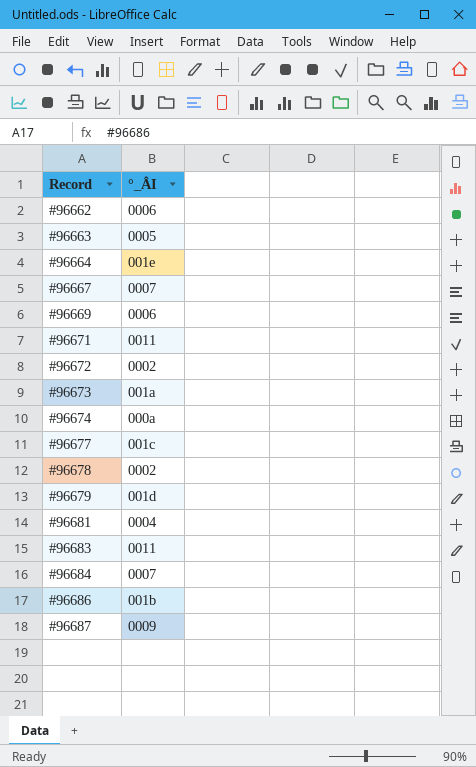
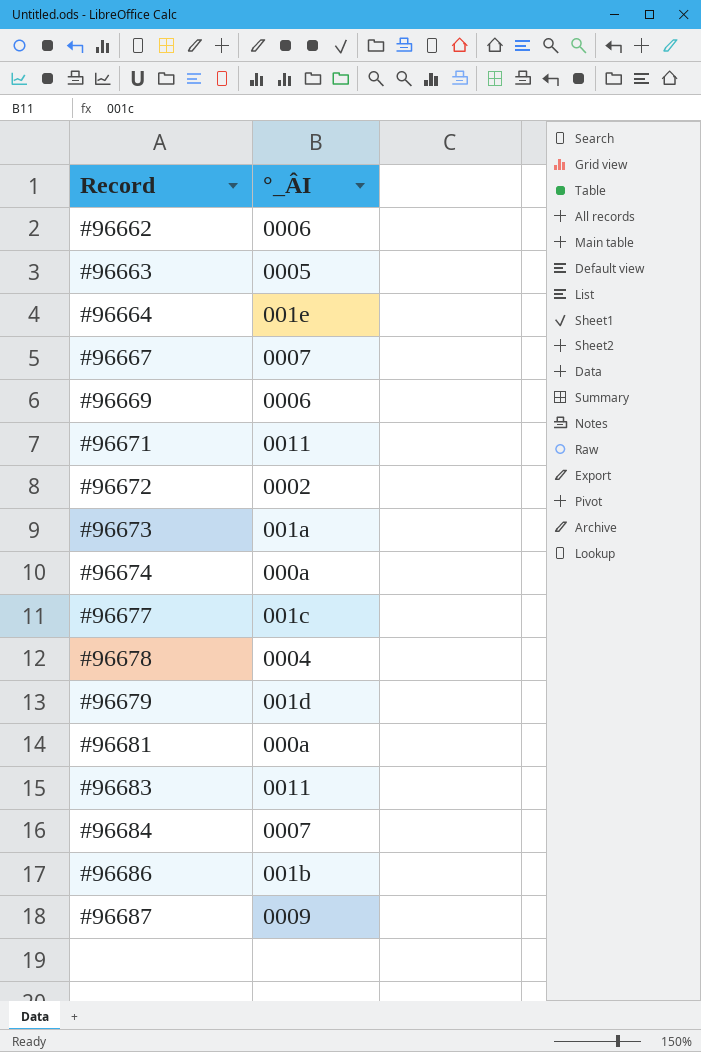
#96678 | °_ÂI: 0002 -> 0004
#96681 | °_ÂI: 0004 -> 000a

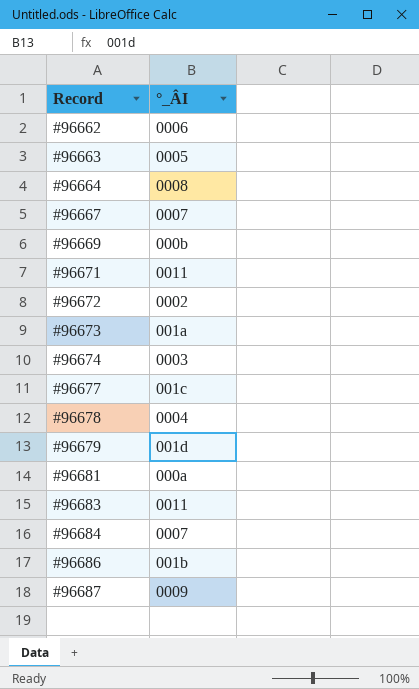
#96664 | °_ÂI: 001e -> 0008
#96669 | °_ÂI: 0006 -> 000b
#96674 | °_ÂI: 000a -> 0003

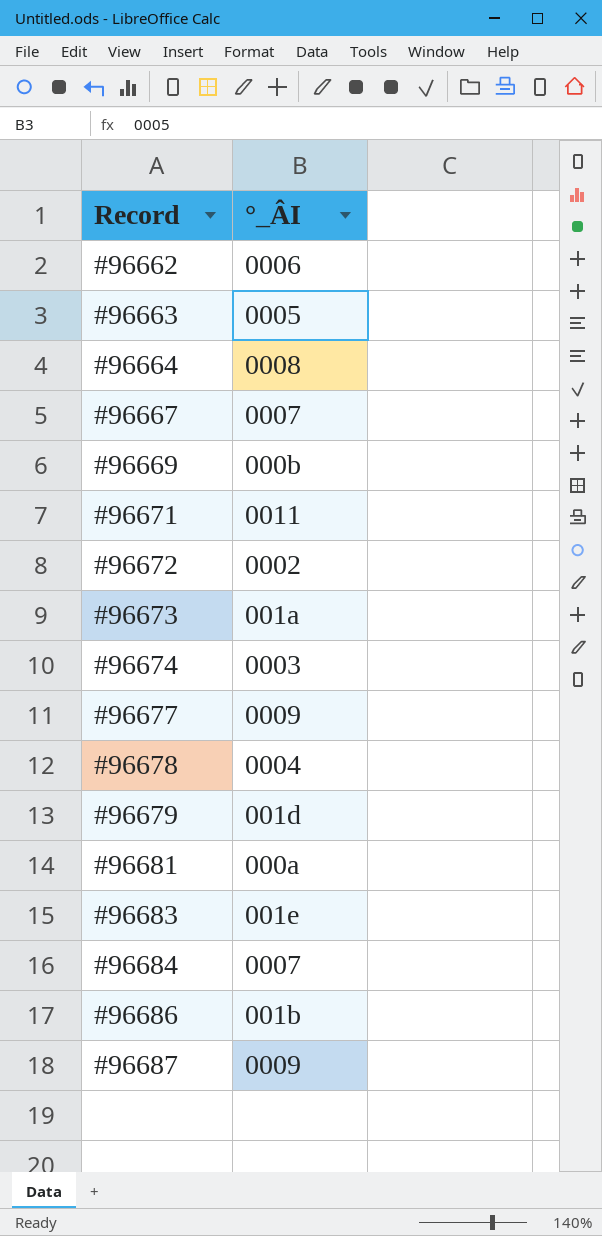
#96677 | °_ÂI: 001c -> 0009
#96683 | °_ÂI: 0011 -> 001e

